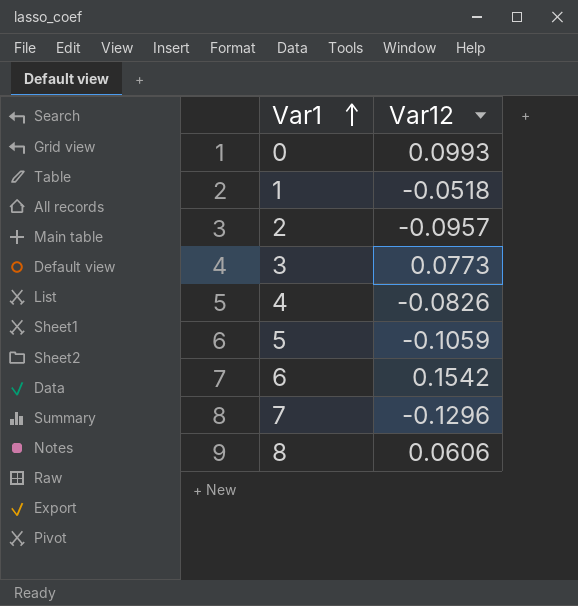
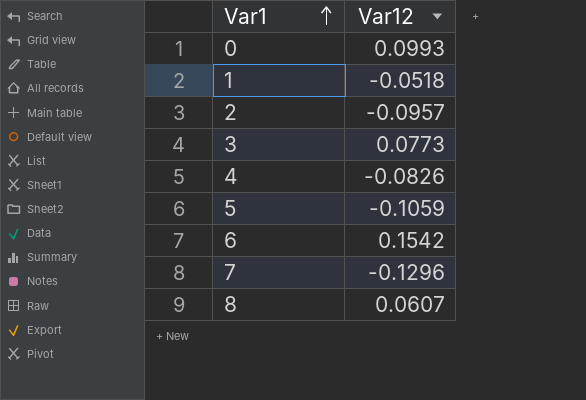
8 | Var12: 0.0606 -> 0.0607

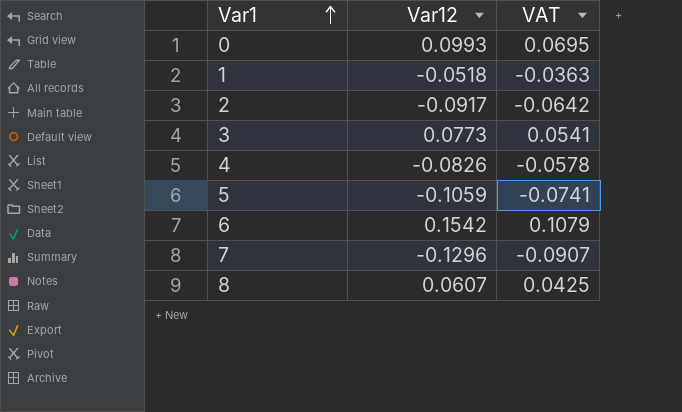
column VAT | formula: none -> [Var12] * 0.7
2 | Var12: -0.0957 -> -0.0917

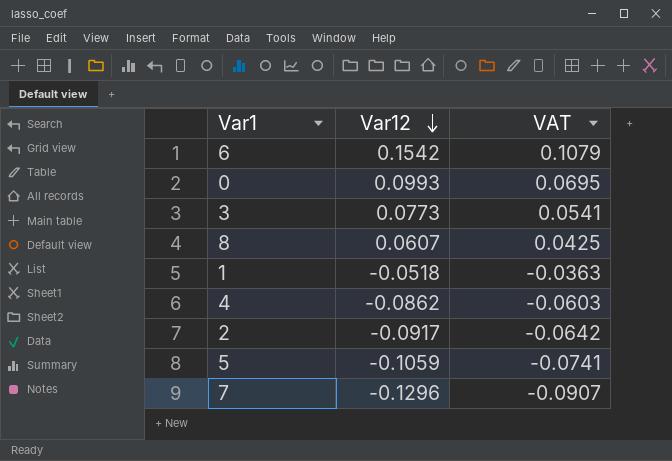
row order: Var1 ascending -> Var12 descending
4 | Var12: -0.0826 -> -0.0862
4 | VAT: -0.0578 -> -0.0603

